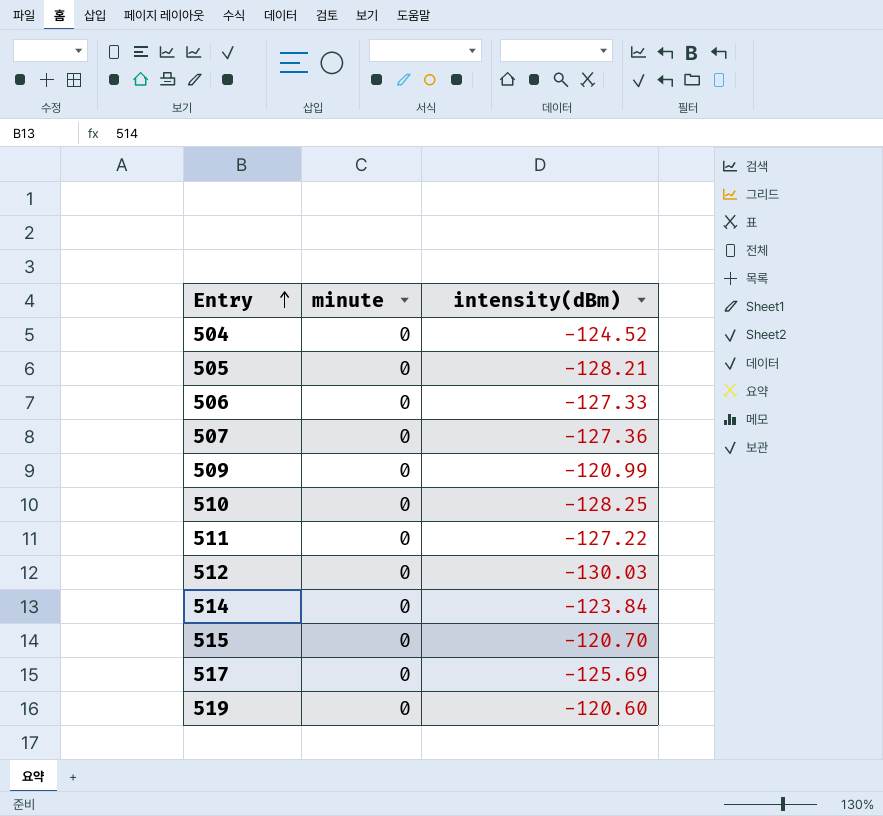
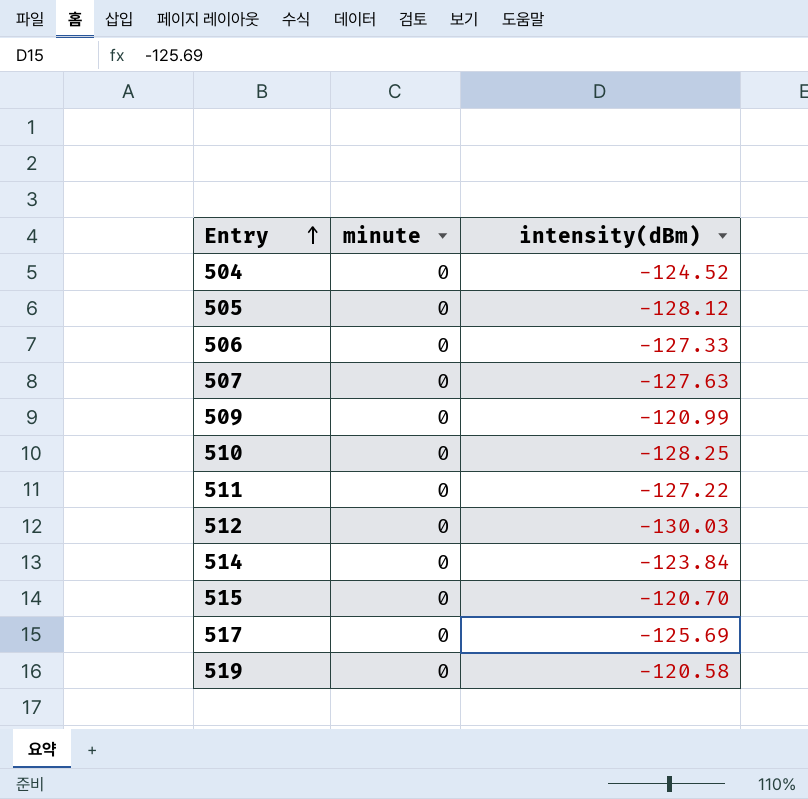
505 | intensity(dBm): -128.21 -> -128.12
507 | intensity(dBm): -127.36 -> -127.63
519 | intensity(dBm): -120.60 -> -120.58

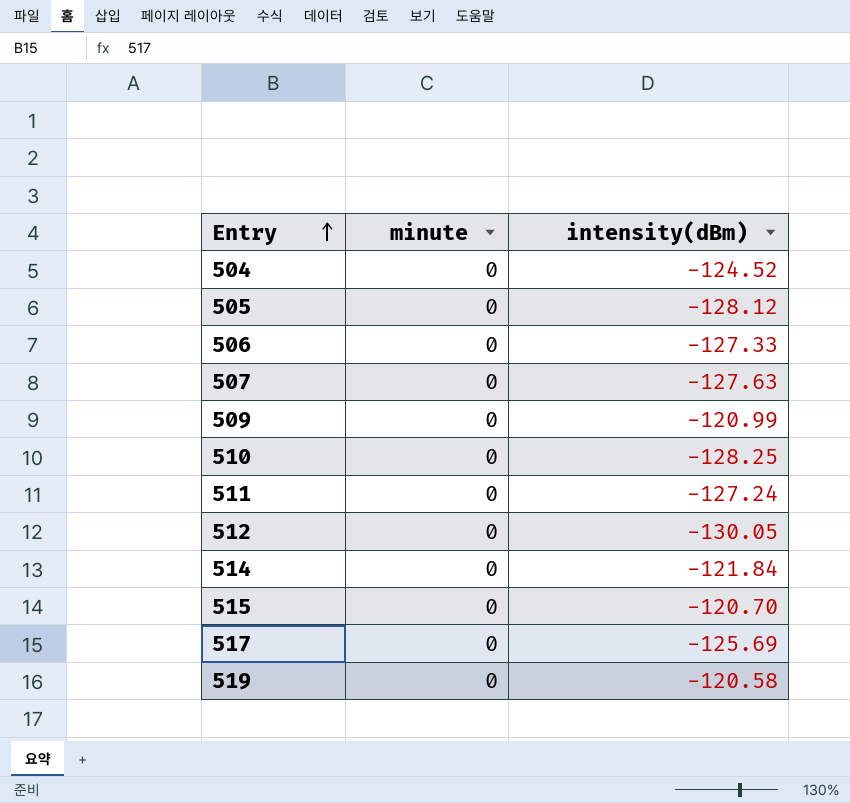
511 | intensity(dBm): -127.22 -> -127.24
512 | intensity(dBm): -130.03 -> -130.05
514 | intensity(dBm): -123.84 -> -121.84

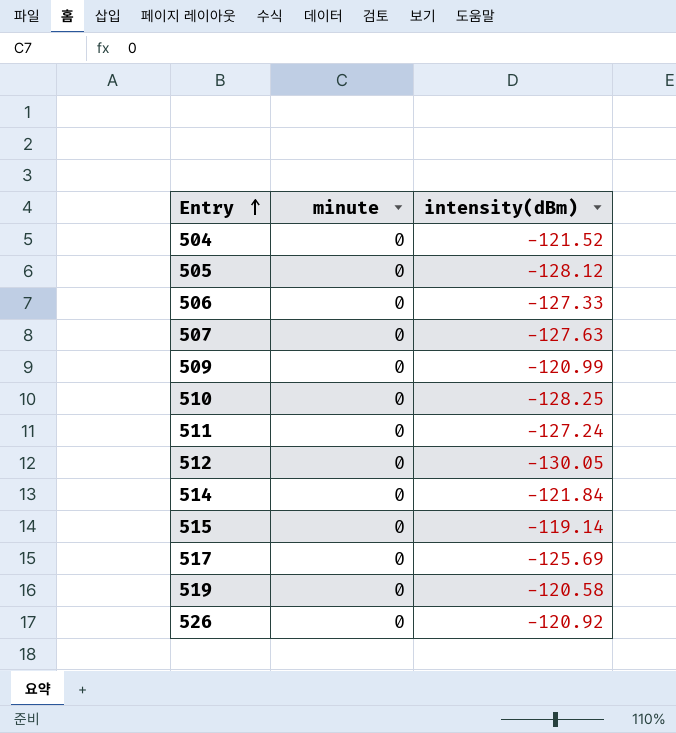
504 | intensity(dBm): -124.52 -> -121.52
515 | intensity(dBm): -120.70 -> -119.14
row 526: none -> 0 | -120.92

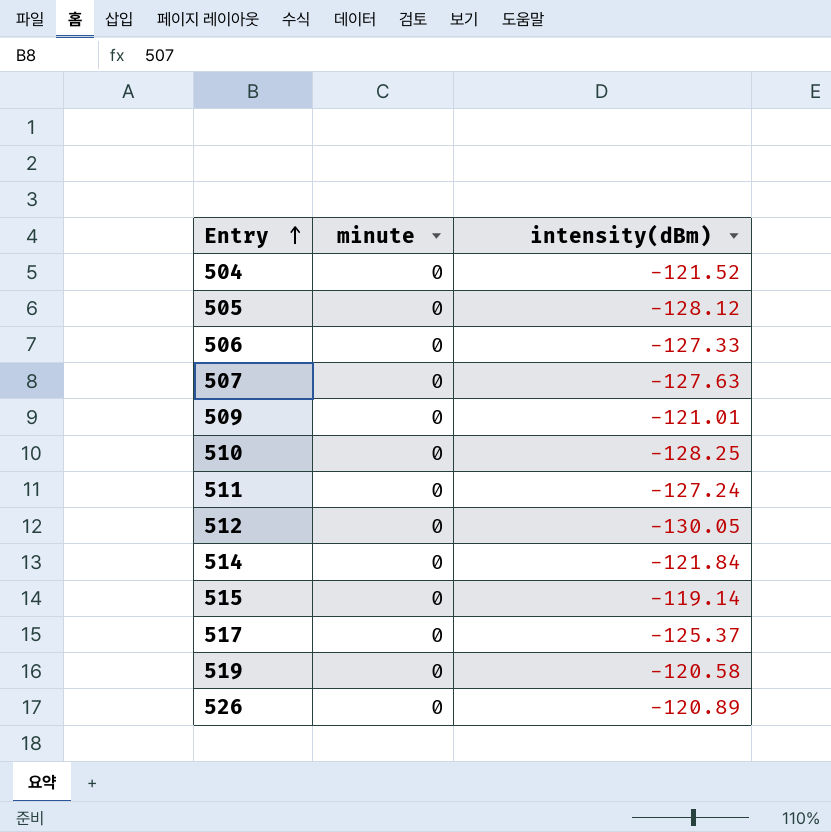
509 | intensity(dBm): -120.99 -> -121.01
517 | intensity(dBm): -125.69 -> -125.37
526 | intensity(dBm): -120.92 -> -120.89

